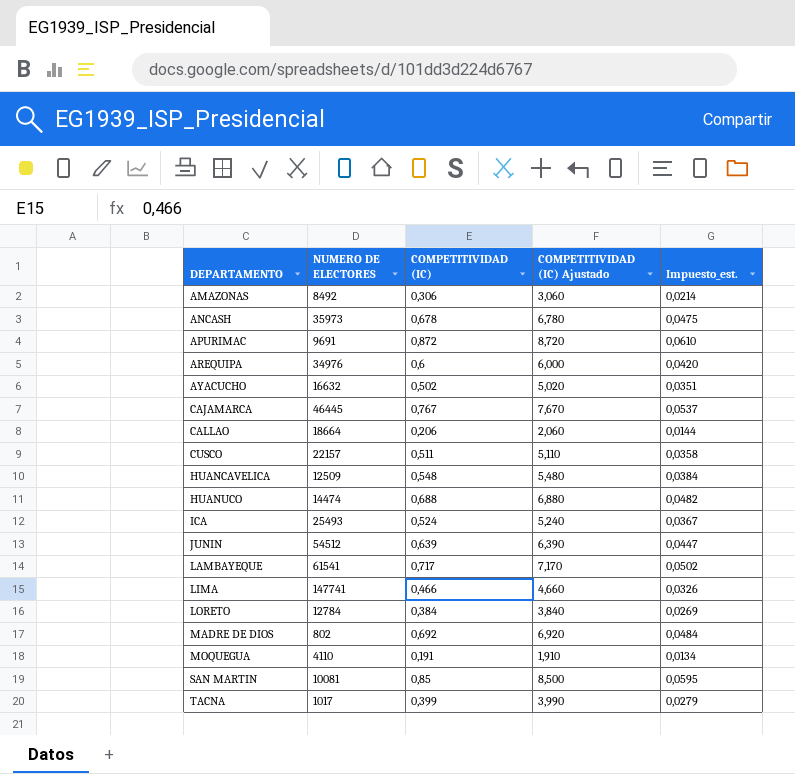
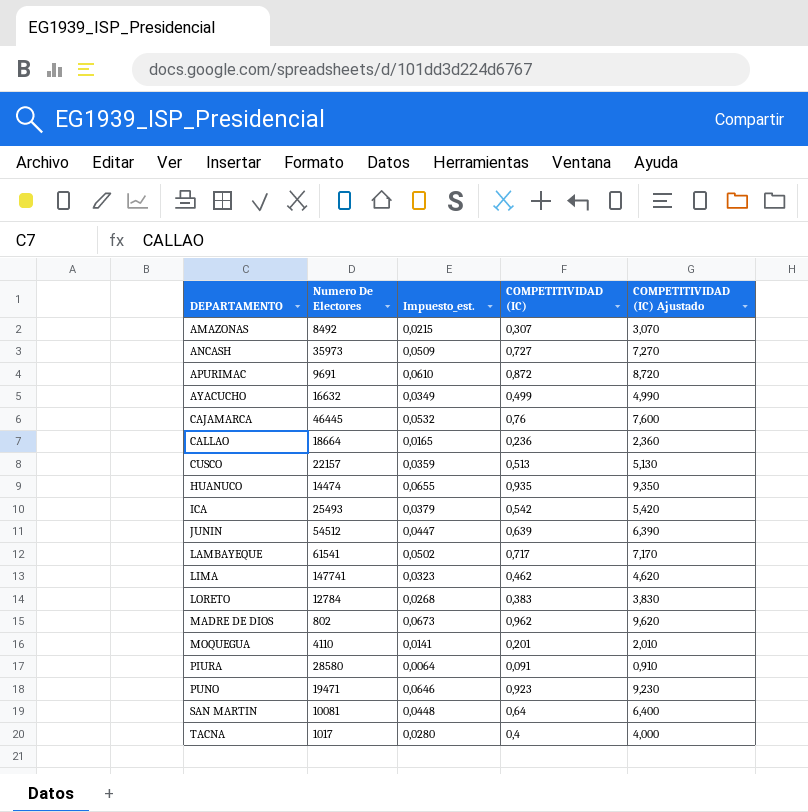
column name: NUMERO DE ELECTORES -> Numero De Electores
column Impuesto_est. | position: 5 -> 3
row AREQUIPA: 34976 | 0,6 | 6,000 | 0,0420 -> none
row HUANCAVELICA: 12509 | 0,548 | 5,480 | 0,0384 -> none
AMAZONAS | Impuesto_est.: 0,0214 -> 0,0215
AMAZONAS | COMPETITIVIDAD (IC): 0,306 -> 0,307
AMAZONAS | COMPETITIVIDAD (IC) Ajustado: 3,060 -> 3,070
ANCASH | Impuesto_est.: 0,0475 -> 0,0509
ANCASH | COMPETITIVIDAD (IC): 0,678 -> 0,727
ANCASH | COMPETITIVIDAD (IC) Ajustado: 6,780 -> 7,270
AYACUCHO | Impuesto_est.: 0,0351 -> 0,0349
AYACUCHO | COMPETITIVIDAD (IC): 0,502 -> 0,499
AYACUCHO | COMPETITIVIDAD (IC) Ajustado: 5,020 -> 4,990
CAJAMARCA | Impuesto_est.: 0,0537 -> 0,0532
CAJAMARCA | COMPETITIVIDAD (IC): 0,767 -> 0,76
CAJAMARCA | COMPETITIVIDAD (IC) Ajustado: 7,670 -> 7,600
CALLAO | Impuesto_est.: 0,0144 -> 0,0165
CALLAO | COMPETITIVIDAD (IC): 0,206 -> 0,236
CALLAO | COMPETITIVIDAD (IC) Ajustado: 2,060 -> 2,360
CUSCO | Impuesto_est.: 0,0358 -> 0,0359
CUSCO | COMPETITIVIDAD (IC): 0,511 -> 0,513
CUSCO | COMPETITIVIDAD (IC) Ajustado: 5,110 -> 5,130
HUANUCO | Impuesto_est.: 0,0482 -> 0,0655
HUANUCO | COMPETITIVIDAD (IC): 0,688 -> 0,935
HUANUCO | COMPETITIVIDAD (IC) Ajustado: 6,880 -> 9,350
ICA | Impuesto_est.: 0,0367 -> 0,0379
ICA | COMPETITIVIDAD (IC): 0,524 -> 0,542
ICA | COMPETITIVIDAD (IC) Ajustado: 5,240 -> 5,420
LIMA | Impuesto_est.: 0,0326 -> 0,0323
LIMA | COMPETITIVIDAD (IC): 0,466 -> 0,462
LIMA | COMPETITIVIDAD (IC) Ajustado: 4,660 -> 4,620
LORETO | Impuesto_est.: 0,0269 -> 0,0268
LORETO | COMPETITIVIDAD (IC): 0,384 -> 0,383
LORETO | COMPETITIVIDAD (IC) Ajustado: 3,840 -> 3,830
MADRE DE DIOS | Impuesto_est.: 0,0484 -> 0,0673
MADRE DE DIOS | COMPETITIVIDAD (IC): 0,692 -> 0,962
MADRE DE DIOS | COMPETITIVIDAD (IC) Ajustado: 6,920 -> 9,620
MOQUEGUA | Impuesto_est.: 0,0134 -> 0,0141
MOQUEGUA | COMPETITIVIDAD (IC): 0,191 -> 0,201
MOQUEGUA | COMPETITIVIDAD (IC) Ajustado: 1,910 -> 2,010
row PIURA: none -> 28580 | 0,0064 | 0,091 | 0,910
row PUNO: none -> 19471 | 0,0646 | 0,923 | 9,230
SAN MARTIN | Impuesto_est.: 0,0595 -> 0,0448
SAN MARTIN | COMPETITIVIDAD (IC): 0,85 -> 0,64
SAN MARTIN | COMPETITIVIDAD (IC) Ajustado: 8,500 -> 6,400
TACNA | Impuesto_est.: 0,0279 -> 0,0280
TACNA | COMPETITIVIDAD (IC): 0,399 -> 0,4
TACNA | COMPETITIVIDAD (IC) Ajustado: 3,990 -> 4,000

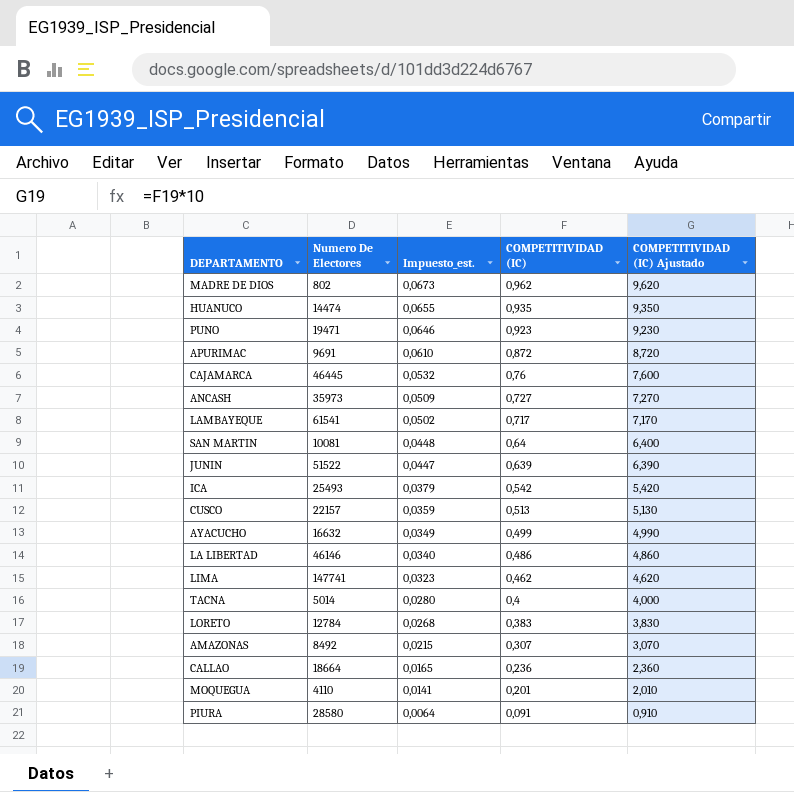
row order: DEPARTAMENTO ascending -> Impuesto_est. descending
JUNIN | Numero De Electores: 54512 -> 51522
row LA LIBERTAD: none -> 46146 | 0,0340 | 0,486 | 4,860
TACNA | Numero De Electores: 1017 -> 5014

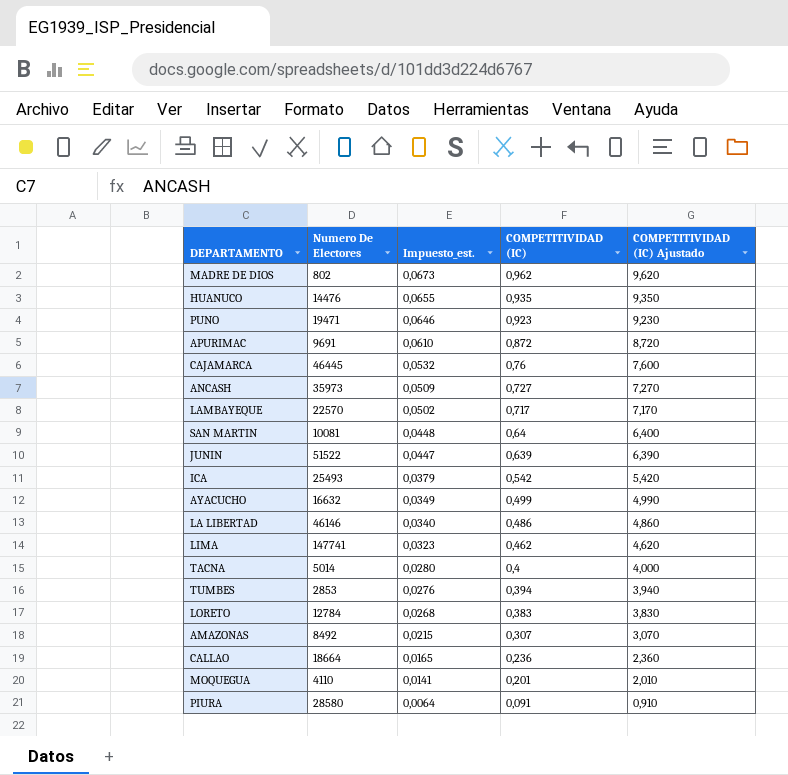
row CUSCO: 22157 | 0,0359 | 0,513 | 5,130 -> none
HUANUCO | Numero De Electores: 14474 -> 14476
LAMBAYEQUE | Numero De Electores: 61541 -> 22570
row TUMBES: none -> 2853 | 0,0276 | 0,394 | 3,940

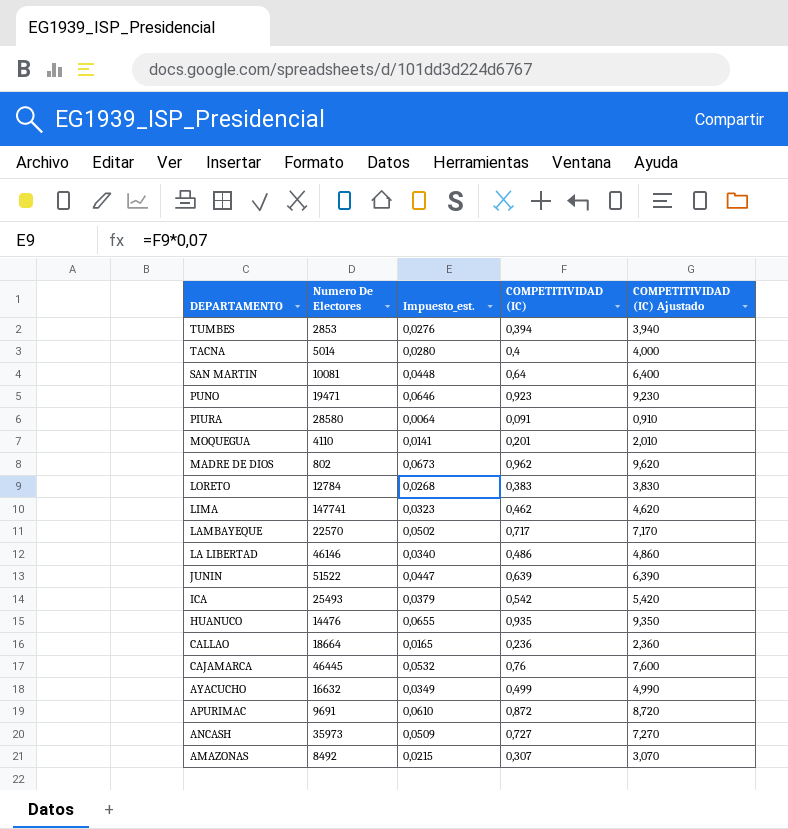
row order: Impuesto_est. descending -> DEPARTAMENTO descending

